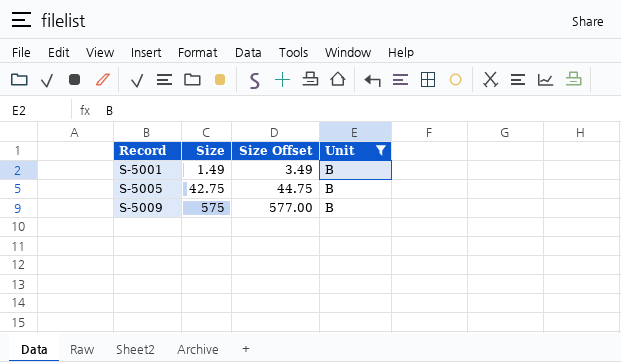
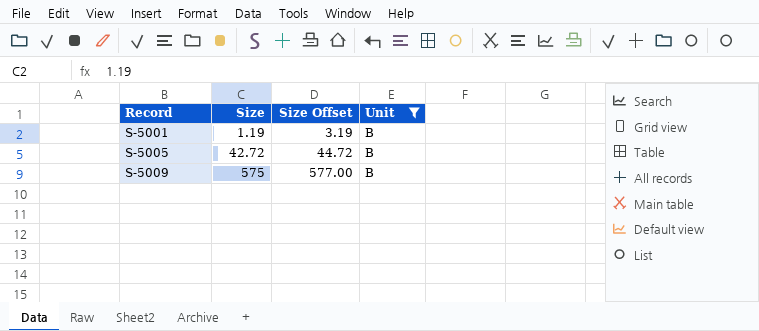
S-5001 | Size: 1.49 -> 1.19
S-5001 | Size Offset: 3.49 -> 3.19
S-5005 | Size: 42.75 -> 42.72
S-5005 | Size Offset: 44.75 -> 44.72

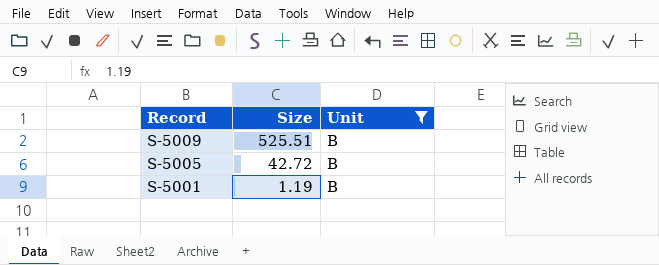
row order: Record ascending -> Record descending
column Size Offset | formula: [Size] + 2 -> none
S-5009 | Size: 575 -> 525.51

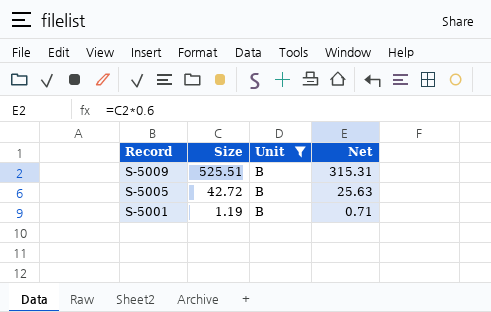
column Net | formula: none -> [Size] * 0.6

